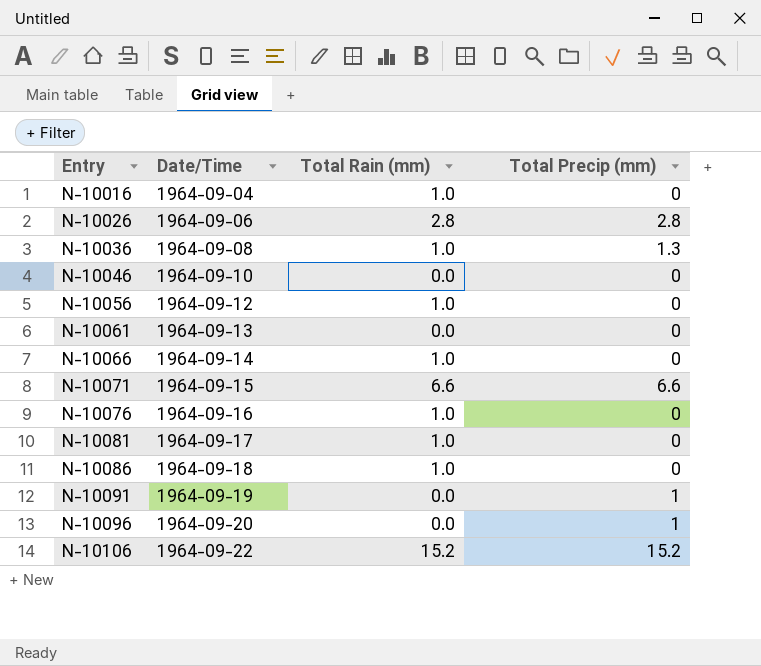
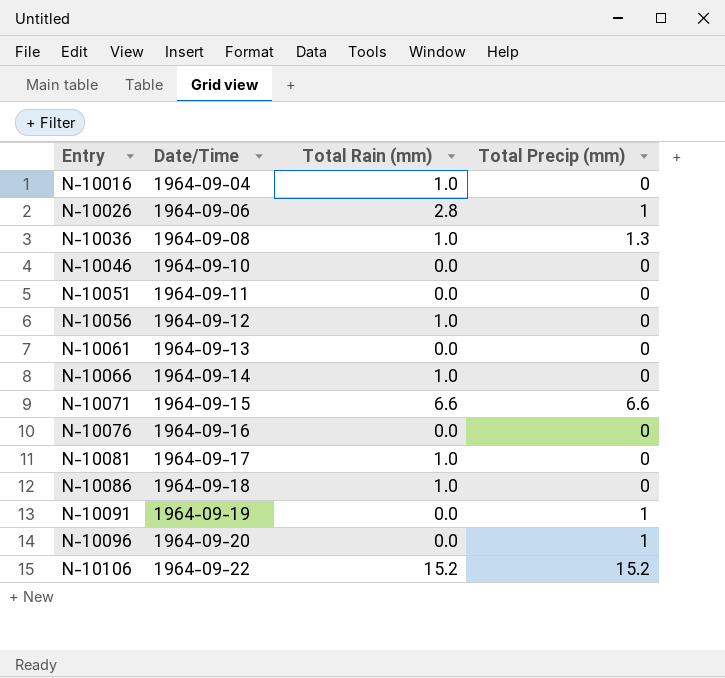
N-10026 | Total Precip (mm): 2.8 -> 1
row N-10051: none -> 1964-09-11 | 0.0 | 0
N-10076 | Total Rain (mm): 1.0 -> 0.0

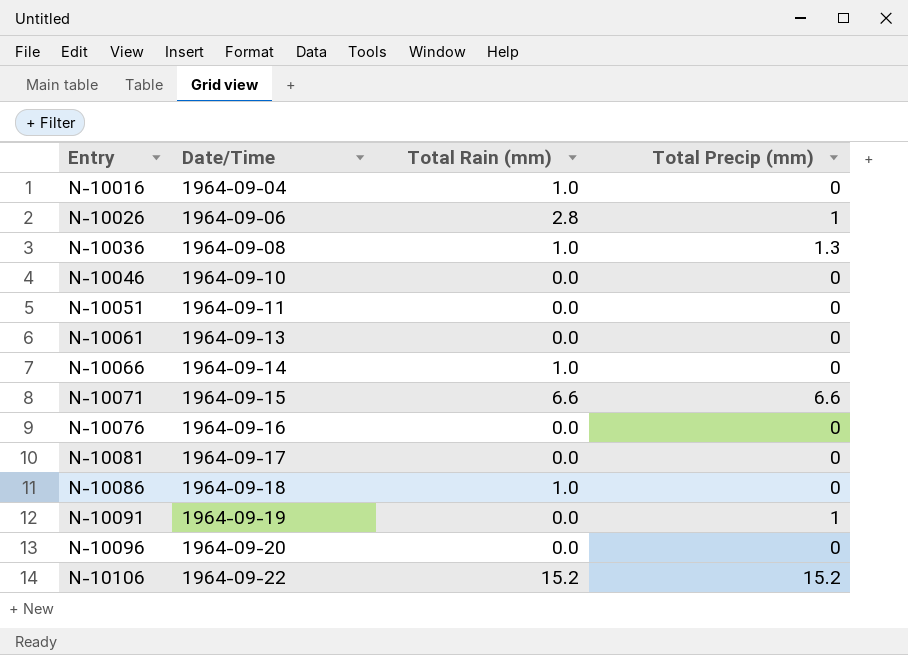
row N-10056: 1964-09-12 | 1.0 | 0 -> none
N-10081 | Total Rain (mm): 1.0 -> 0.0
N-10096 | Total Precip (mm): 1 -> 0

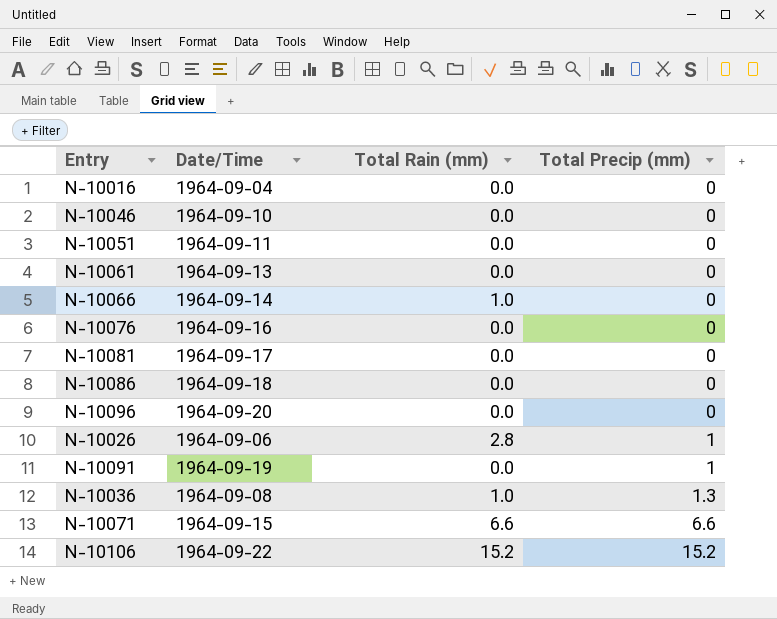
row order: Entry ascending -> Total Precip (mm) ascending
N-10016 | Total Rain (mm): 1.0 -> 0.0
N-10086 | Total Rain (mm): 1.0 -> 0.0

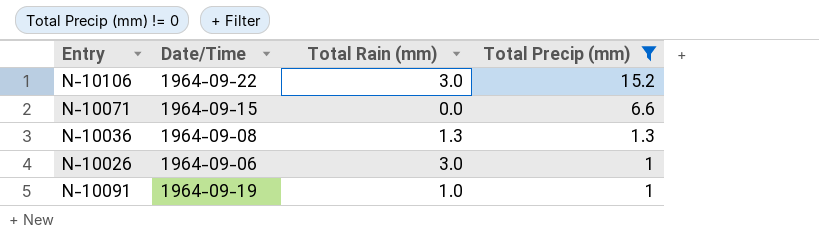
filter: none -> Total Precip (mm) != 0
row order: Total Precip (mm) ascending -> Total Precip (mm) descending
N-10106 | Total Rain (mm): 15.2 -> 3.0
N-10071 | Total Rain (mm): 6.6 -> 0.0
N-10036 | Total Rain (mm): 1.0 -> 1.3
N-10026 | Total Rain (mm): 2.8 -> 3.0
N-10091 | Total Rain (mm): 0.0 -> 1.0

